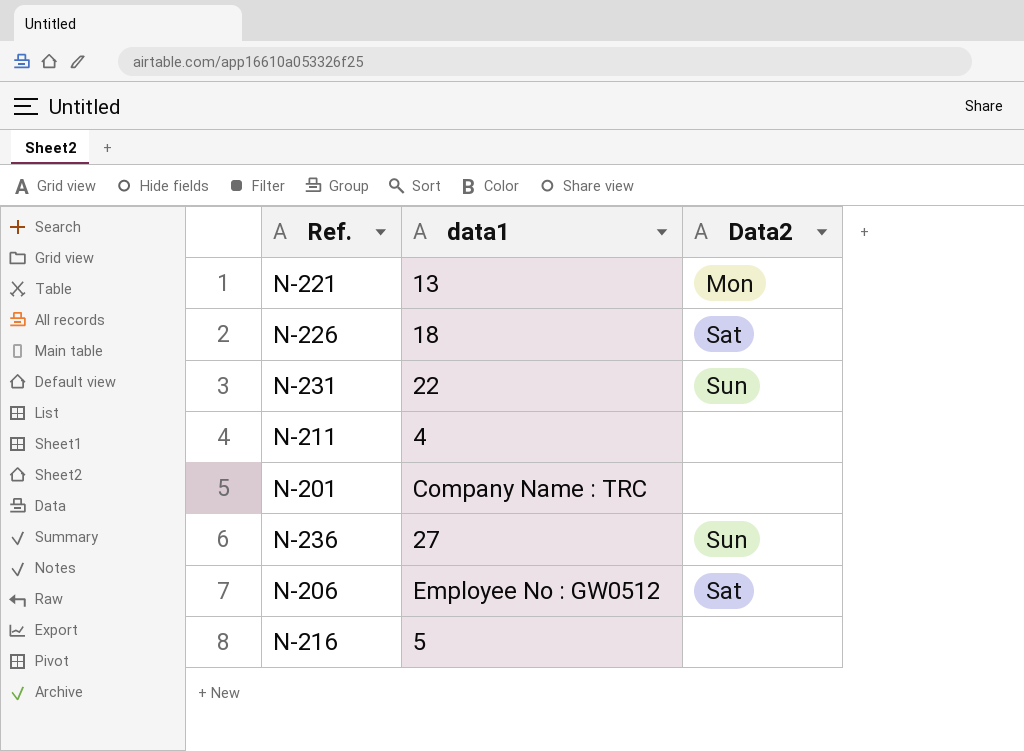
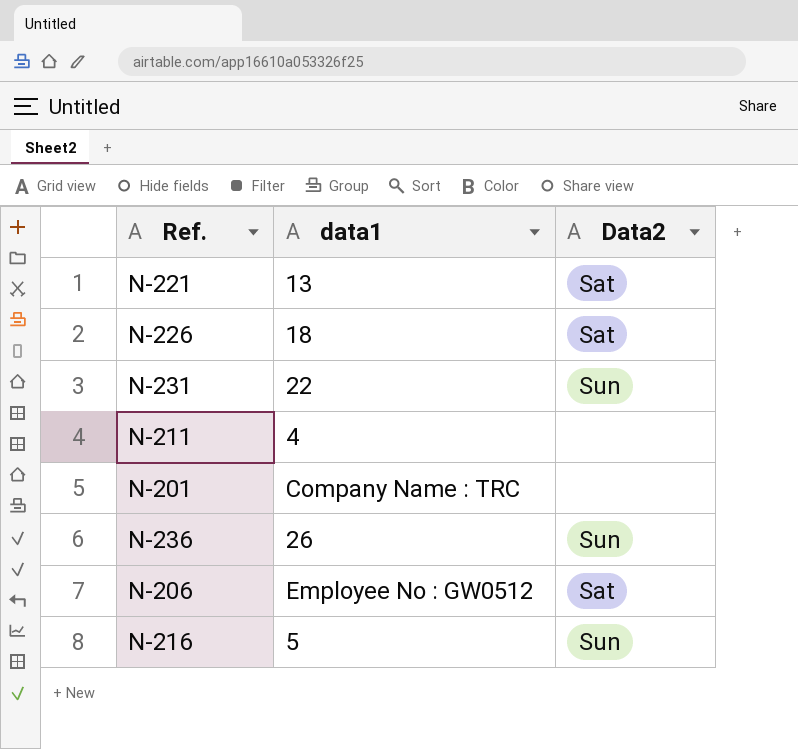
N-221 | Data2: Mon -> Sat
N-236 | data1: 27 -> 26
N-216 | Data2: none -> Sun

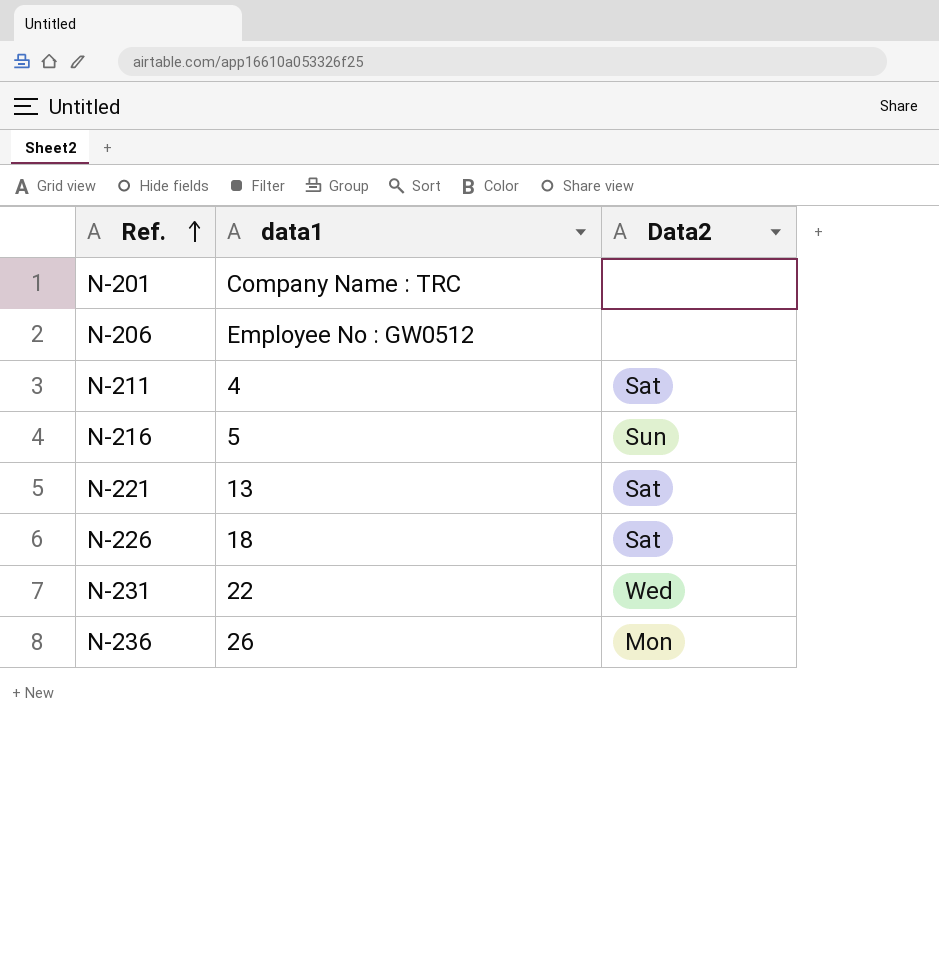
row order: none -> Ref. ascending
N-206 | Data2: Sat -> none
N-211 | Data2: none -> Sat
N-231 | Data2: Sun -> Wed
N-236 | Data2: Sun -> Mon

